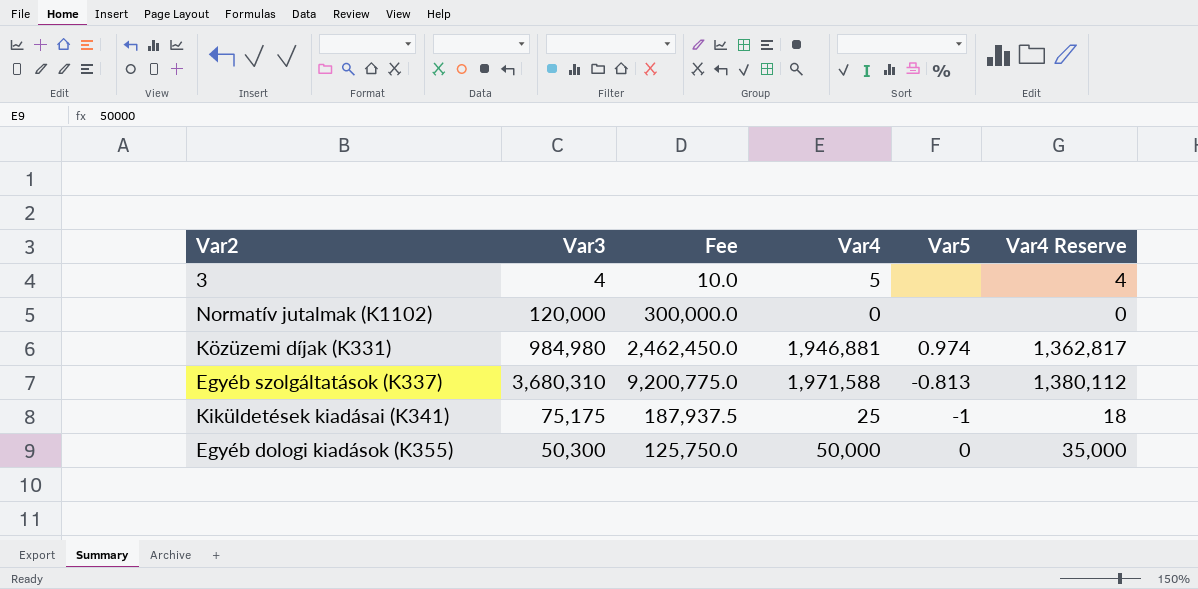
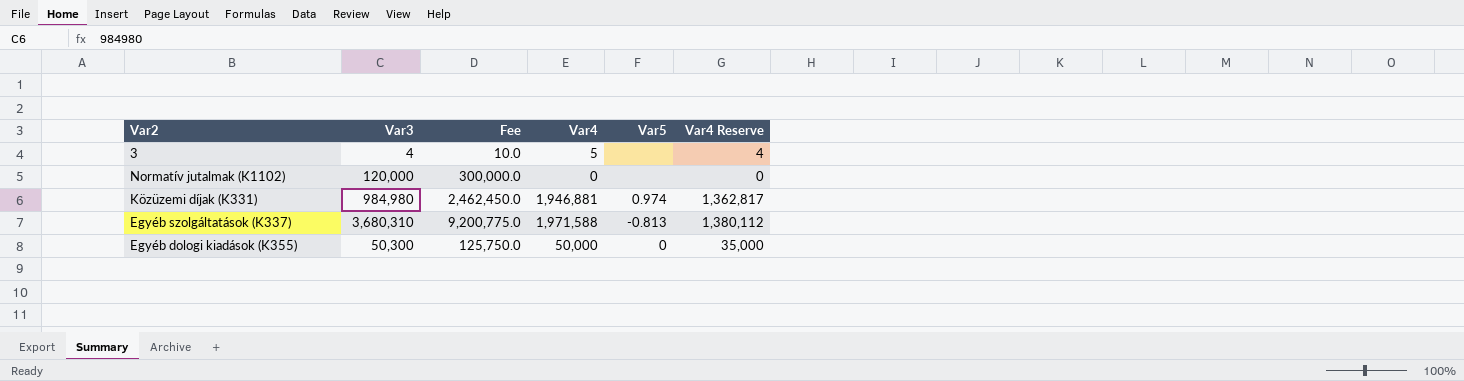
row Kiküldetések kiadásai (K341): 75,175 | 187,937.5 | 25 | -1 | 18 -> none

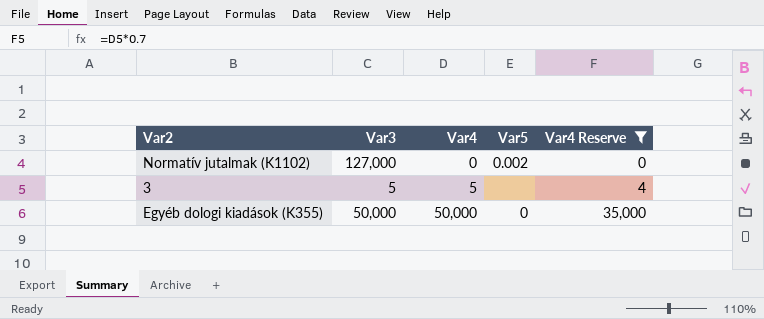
filter: none -> Var4 Reserve <= 35,000
row order: none -> Var4 ascending
column Fee | formula: [Var3] * 2.5 -> none
Normatív jutalmak (K1102) | Var3: 120,000 -> 127,000
Normatív jutalmak (K1102) | Var5: none -> 0.002
3 | Var3: 4 -> 5
Egyéb dologi kiadások (K355) | Var3: 50,300 -> 50,000

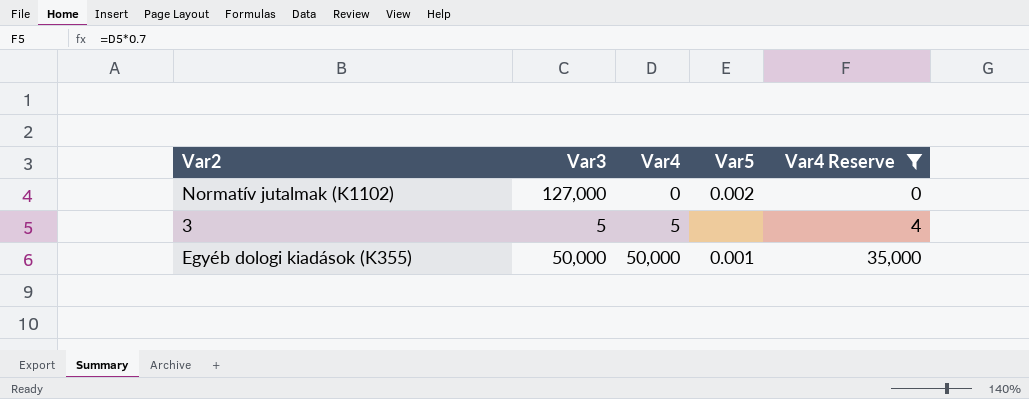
Egyéb dologi kiadások (K355) | Var5: 0 -> 0.001

